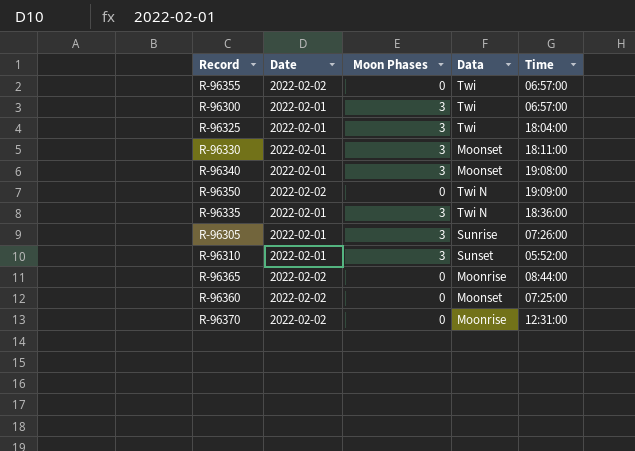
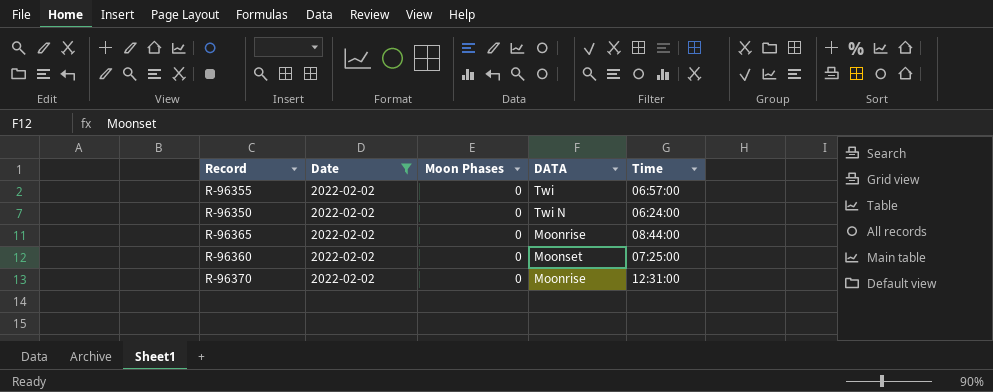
filter: none -> Date = 2022-02-02
column name: Data -> DATA
R-96350 | Time: 19:09:00 -> 06:24:00

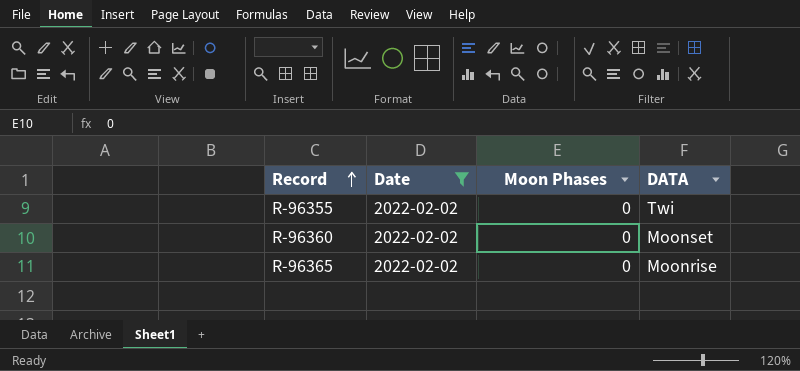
row order: none -> Record ascending
column Time | position: 5 -> none
row R-96350: 2022-02-02 | 0 | Twi N | 06:24:00 -> none
row R-96370: 2022-02-02 | 0 | Moonrise | 12:31:00 -> none

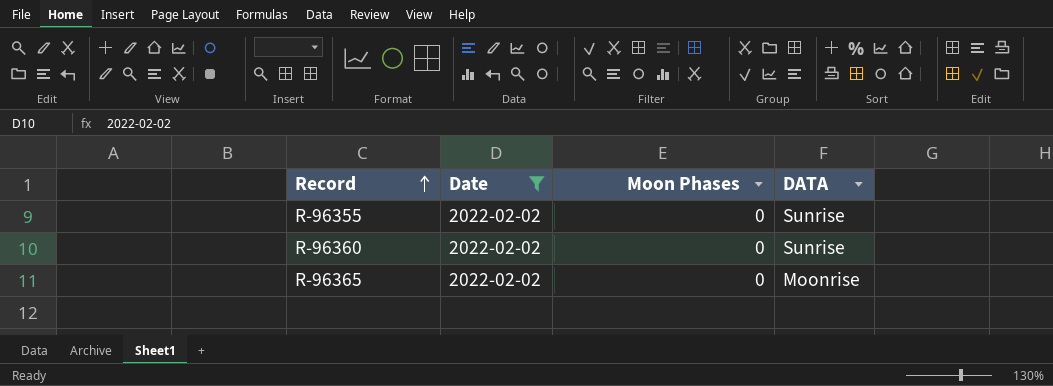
R-96355 | DATA: Twi -> Sunrise
R-96360 | DATA: Moonset -> Sunrise

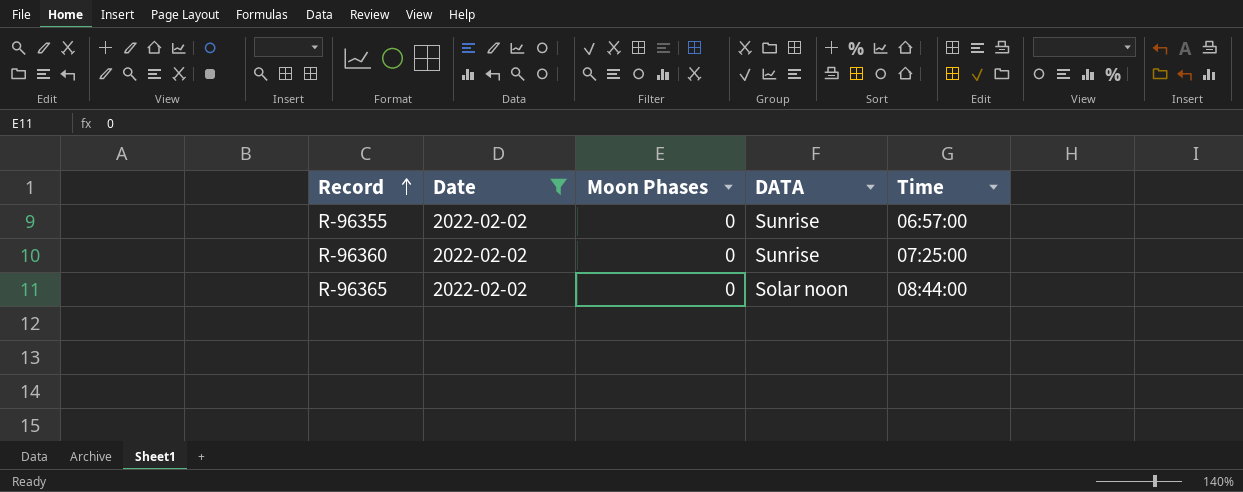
column Time | position: none -> 5
R-96365 | DATA: Moonrise -> Solar noon

